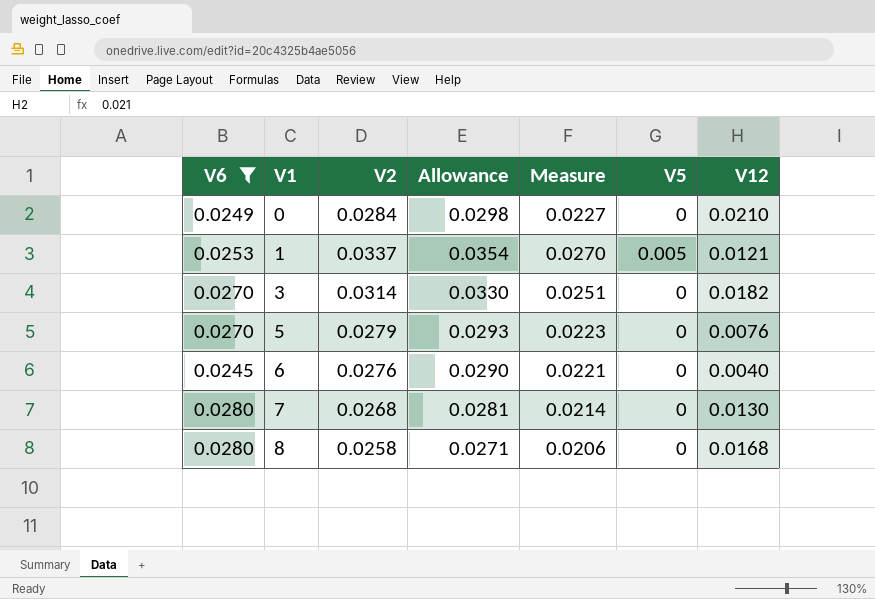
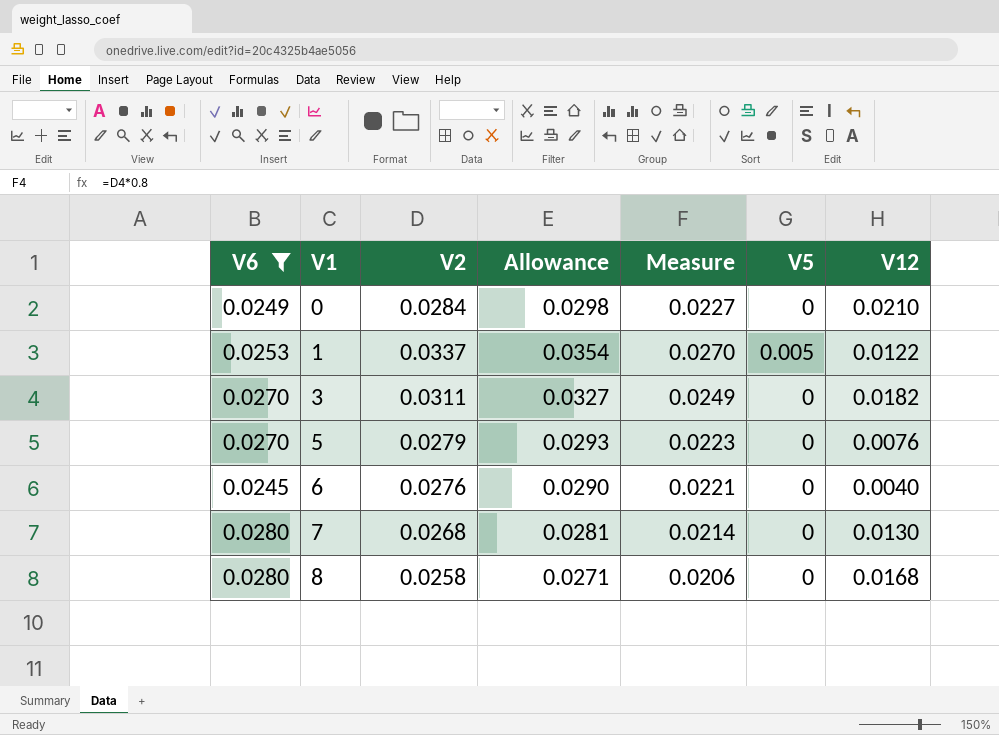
1 | V12: 0.0121 -> 0.0122
3 | V2: 0.0314 -> 0.0311
3 | Allowance: 0.0330 -> 0.0327
3 | Measure: 0.0251 -> 0.0249

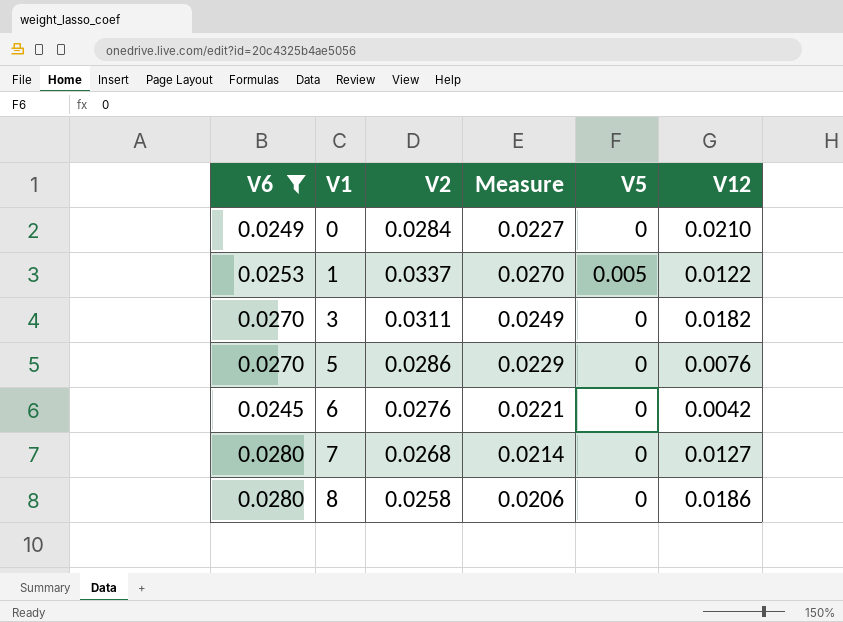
column Allowance | formula: [V2] * 1.05 -> none
5 | V2: 0.0279 -> 0.0286
5 | Measure: 0.0223 -> 0.0229
6 | V12: 0.0040 -> 0.0042
7 | V12: 0.0130 -> 0.0127
8 | V12: 0.0168 -> 0.0186

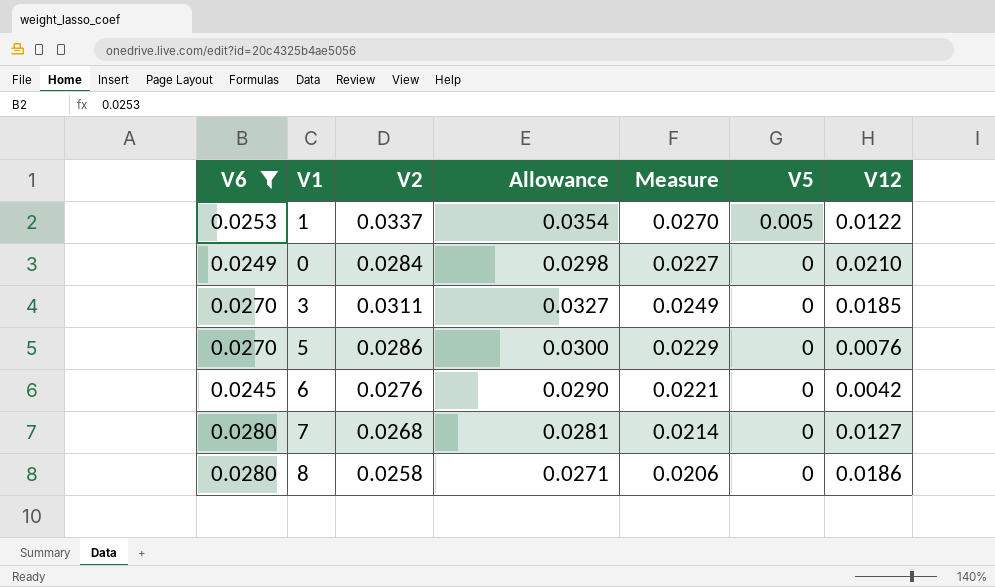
row order: V1 ascending -> V5 descending
column Allowance | formula: none -> [V2] * 1.05
3 | V12: 0.0182 -> 0.0185

